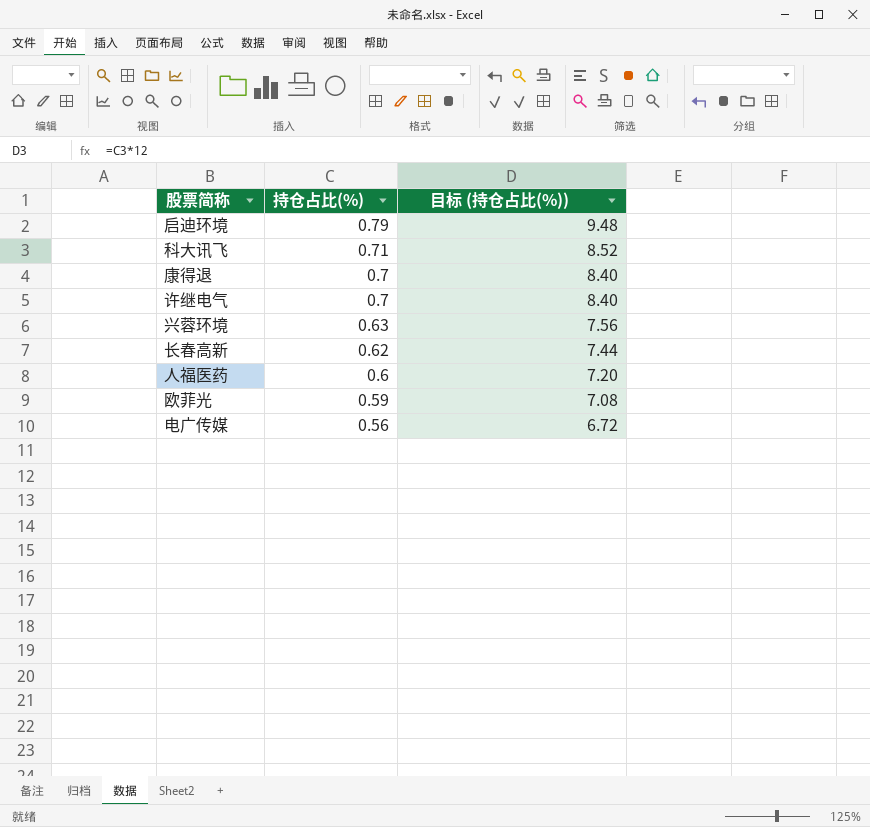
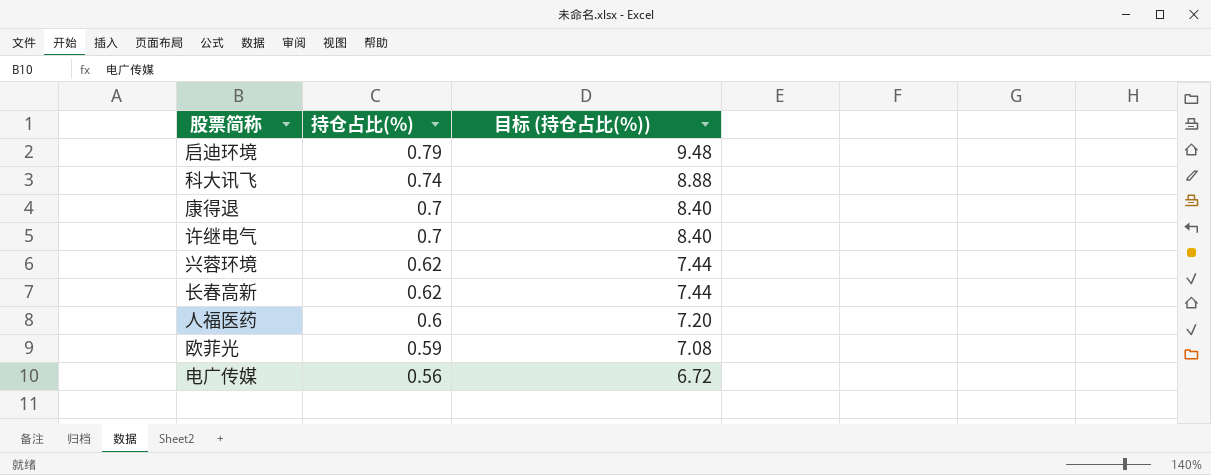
科大讯飞 | 持仓占比(%): 0.71 -> 0.74
科大讯飞 | 目标 (持仓占比(%)): 8.52 -> 8.88
兴蓉环境 | 持仓占比(%): 0.63 -> 0.62
兴蓉环境 | 目标 (持仓占比(%)): 7.56 -> 7.44

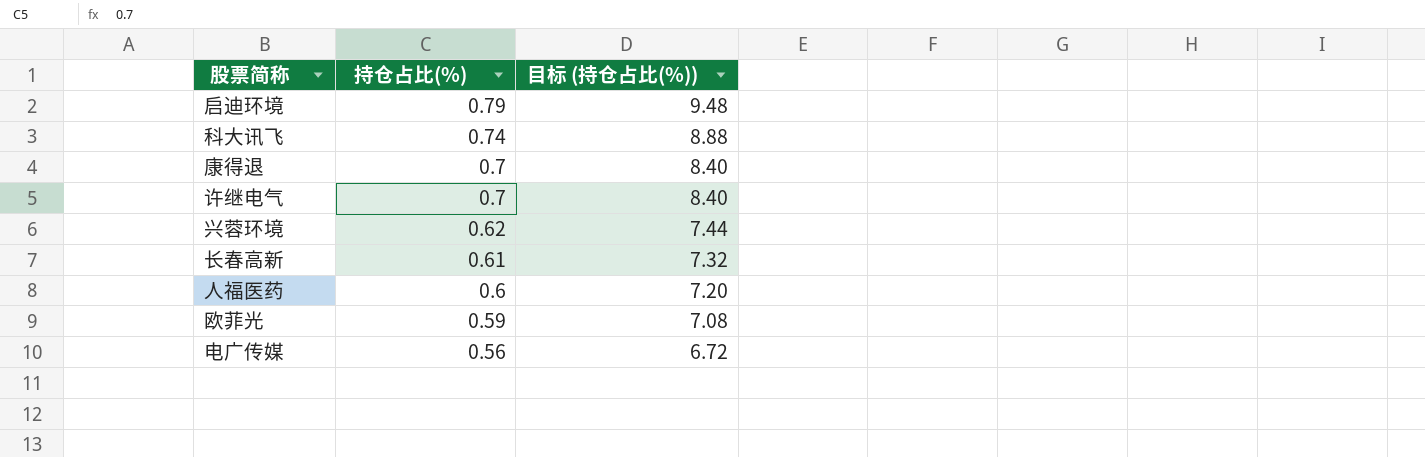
长春高新 | 持仓占比(%): 0.62 -> 0.61
长春高新 | 目标 (持仓占比(%)): 7.44 -> 7.32

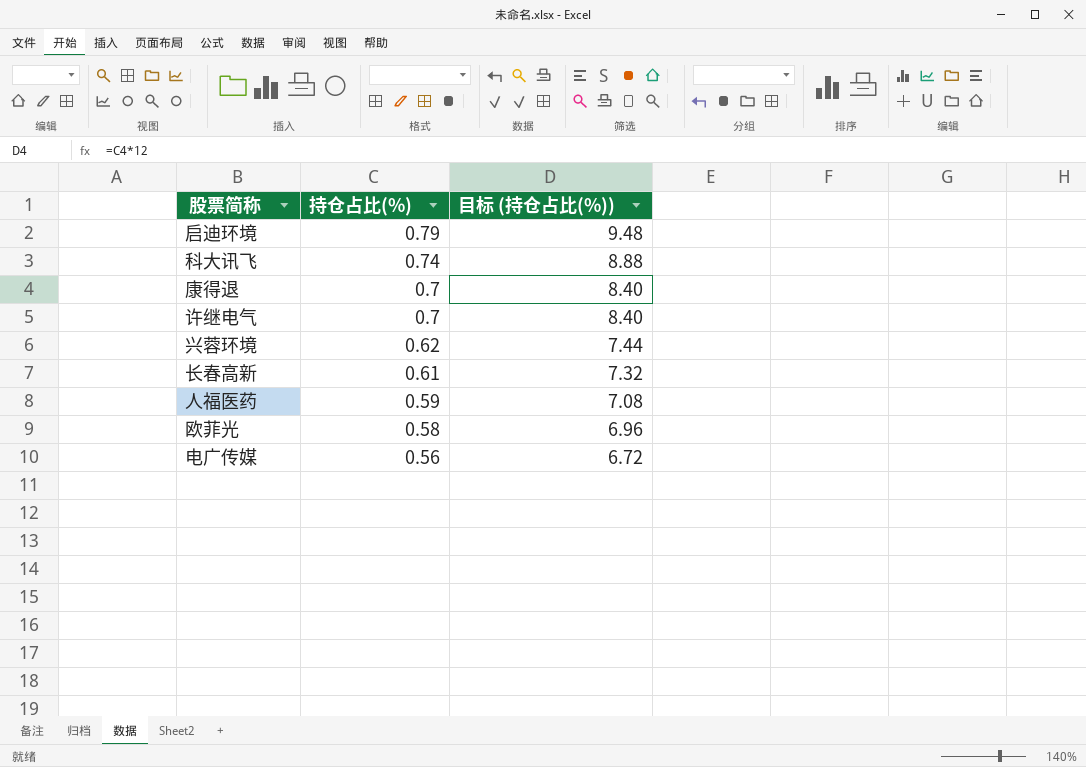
人福医药 | 持仓占比(%): 0.6 -> 0.59
人福医药 | 目标 (持仓占比(%)): 7.20 -> 7.08
欧菲光 | 持仓占比(%): 0.59 -> 0.58
欧菲光 | 目标 (持仓占比(%)): 7.08 -> 6.96

